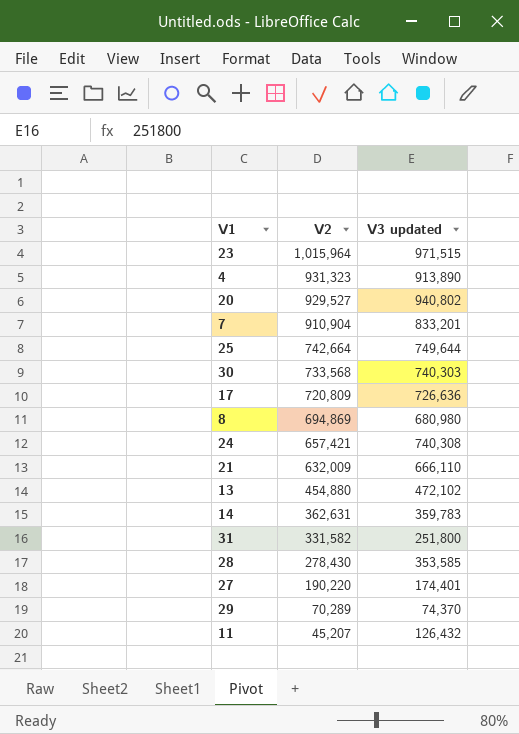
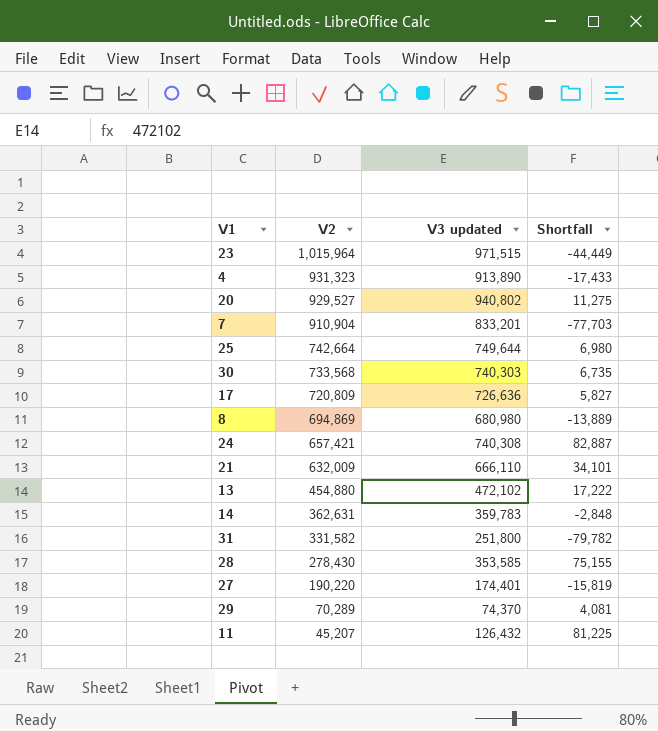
column Shortfall | formula: none -> [V3 updated] - [V2]

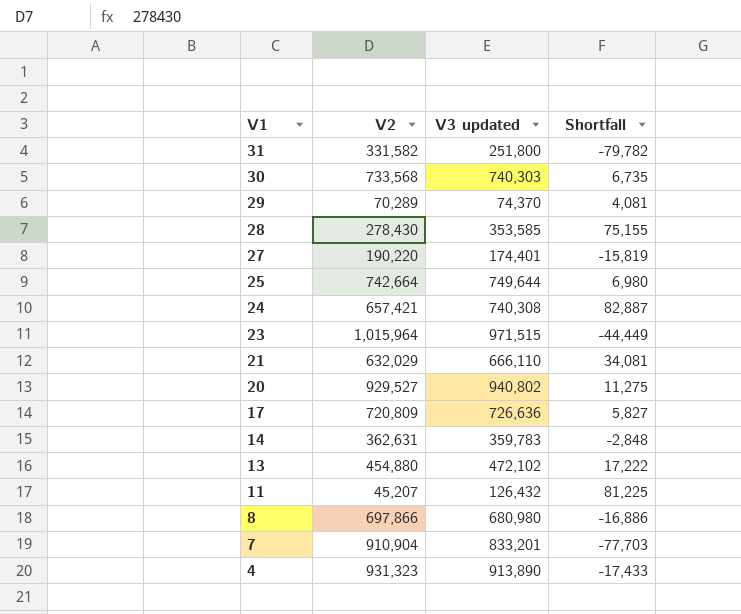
row order: V2 descending -> V1 descending
21 | V2: 632,009 -> 632,029
21 | Shortfall: 34,101 -> 34,081
8 | V2: 694,869 -> 697,866
8 | Shortfall: -13,889 -> -16,886

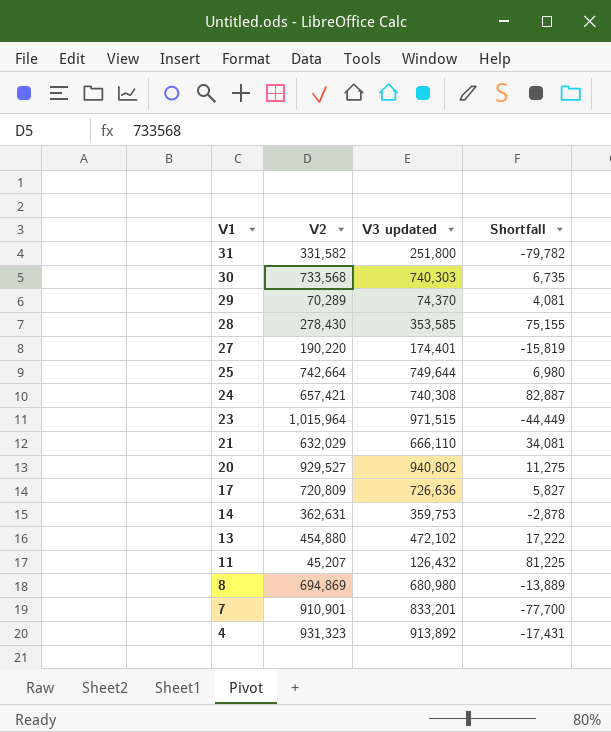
14 | V3 updated: 359,783 -> 359,753
14 | Shortfall: -2,848 -> -2,878
8 | V2: 697,866 -> 694,869
8 | Shortfall: -16,886 -> -13,889
7 | V2: 910,904 -> 910,901
7 | Shortfall: -77,703 -> -77,700
4 | V3 updated: 913,890 -> 913,892
4 | Shortfall: -17,433 -> -17,431

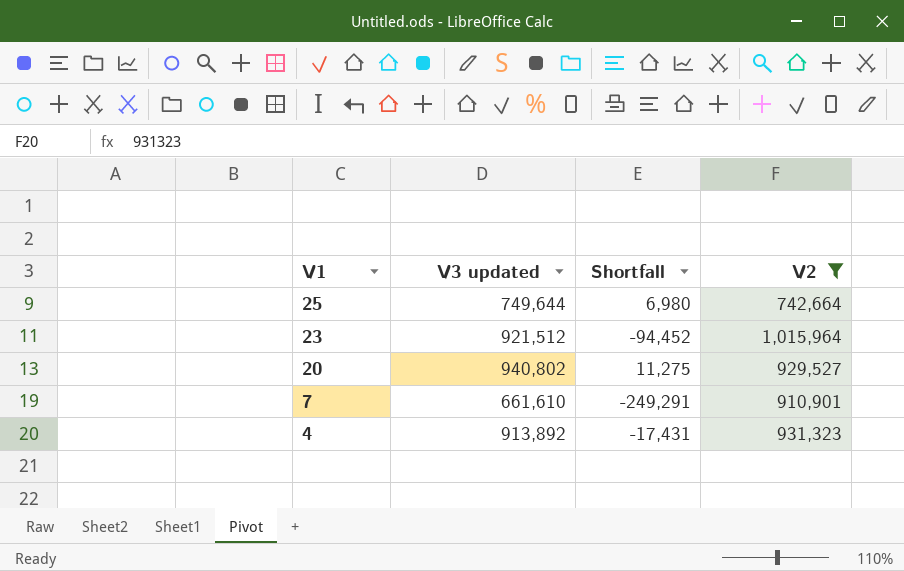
filter: none -> V2 >= 742,664
column V2 | position: 2 -> 4
23 | V3 updated: 971,515 -> 921,512
23 | Shortfall: -44,449 -> -94,452
7 | V3 updated: 833,201 -> 661,610
7 | Shortfall: -77,700 -> -249,291

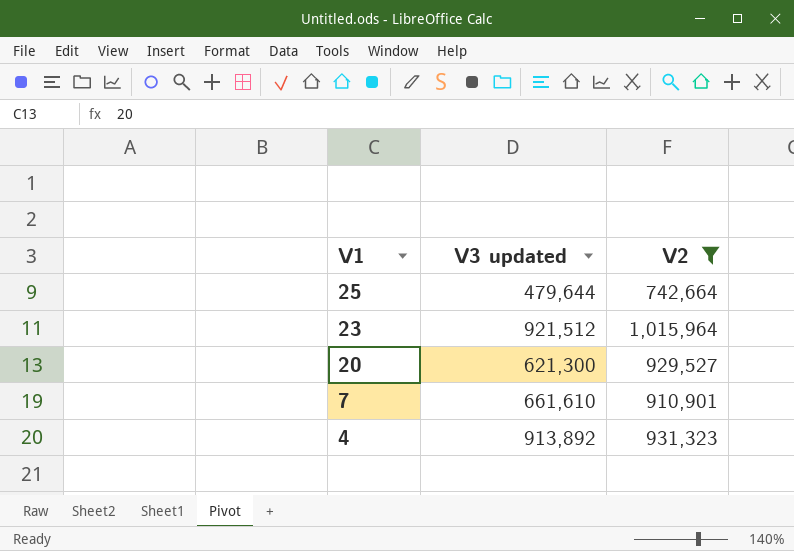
column Shortfall | formula: [V3 updated] - [V2] -> none
25 | V3 updated: 749,644 -> 479,644
20 | V3 updated: 940,802 -> 621,300

